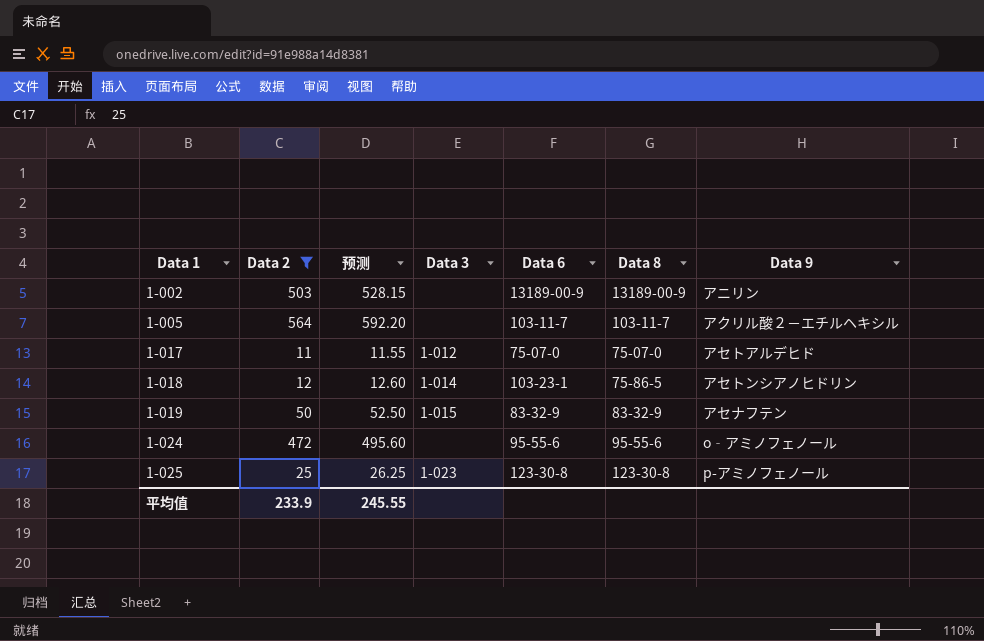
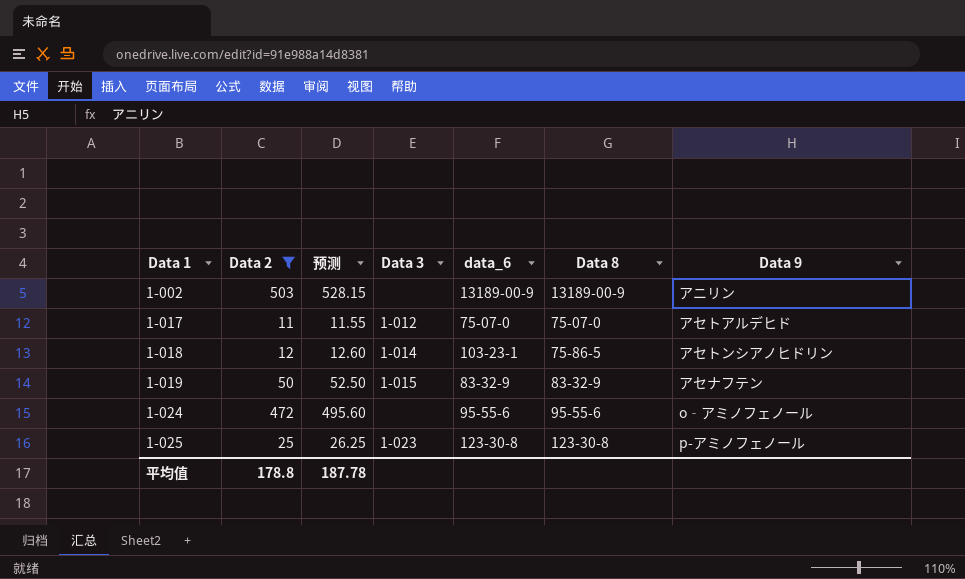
column name: Data 6 -> data_6
row 1-005: 564 | 592.20 | none | 103-11-7 | 103-11-7 | アクリル酸２－エチルヘキシル -> none
平均值 | Data 2: 233.9 -> 178.8
平均值 | 预测: 245.55 -> 187.78

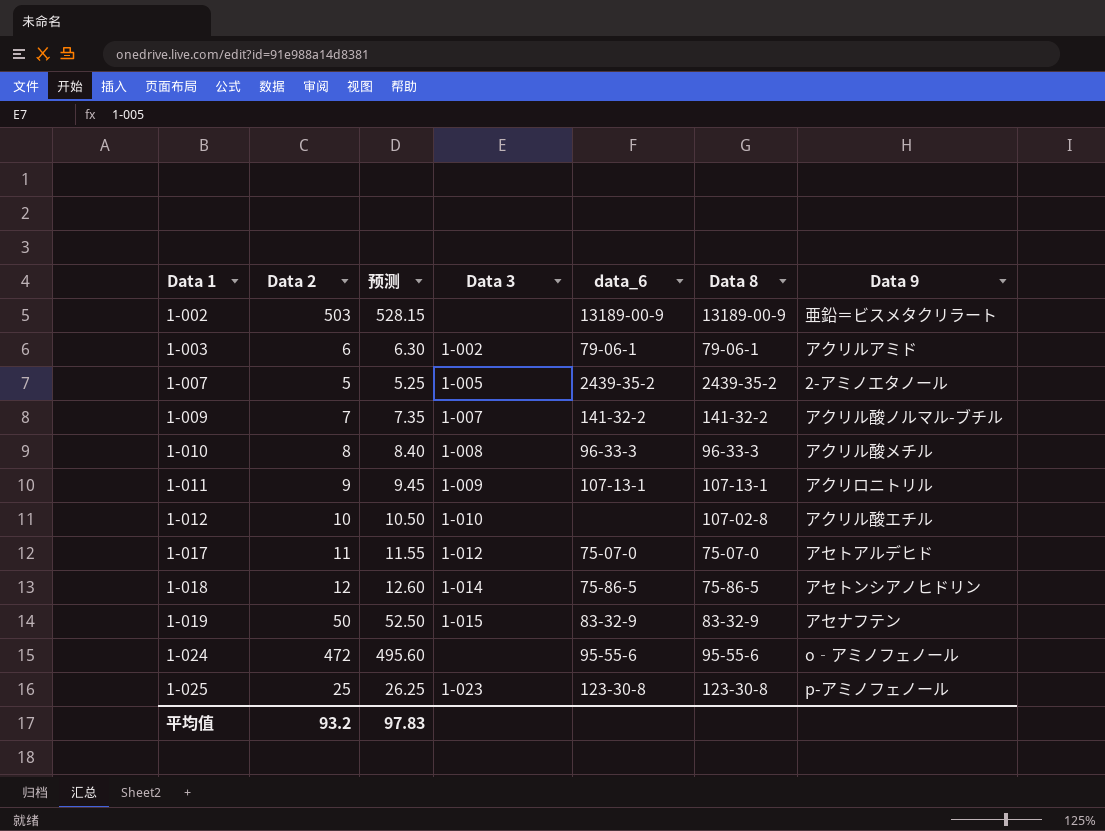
filter: Data 2 >= 11 -> none
1-002 | Data 9: アニリン -> 亜鉛＝ビスメタクリラート
1-018 | data_6: 103-23-1 -> 75-86-5
平均值 | Data 2: 178.8 -> 93.2
平均值 | 预测: 187.78 -> 97.83

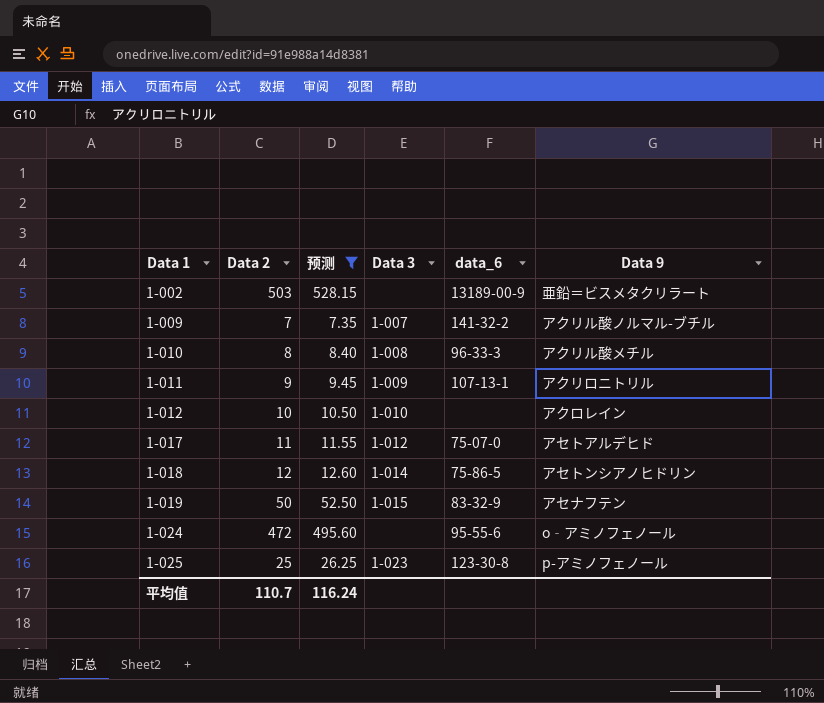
filter: none -> 预测 >= 7.35
column Data 8 | position: 6 -> none
1-012 | Data 9: アクリル酸エチル -> アクロレイン
平均值 | Data 2: 93.2 -> 110.7
平均值 | 预测: 97.83 -> 116.24

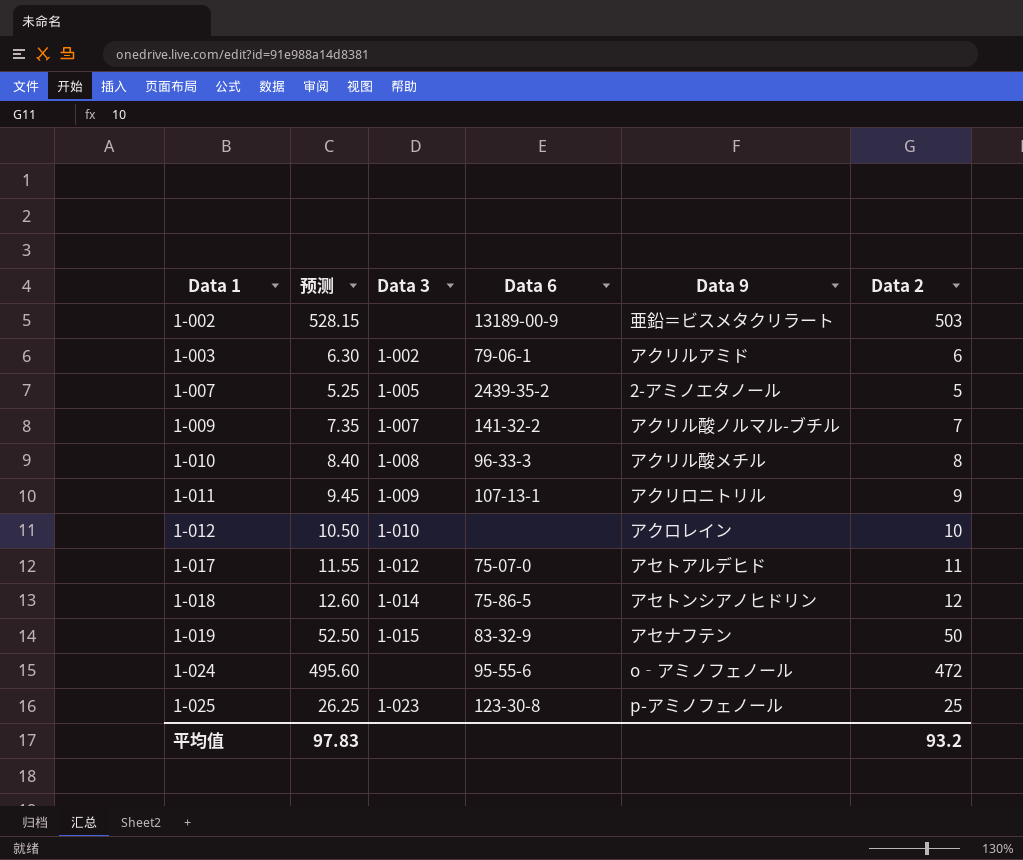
filter: 预测 >= 7.35 -> none
column name: data_6 -> Data 6
column Data 2 | position: 2 -> 6
平均值 | 预测: 116.24 -> 97.83
平均值 | Data 2: 110.7 -> 93.2

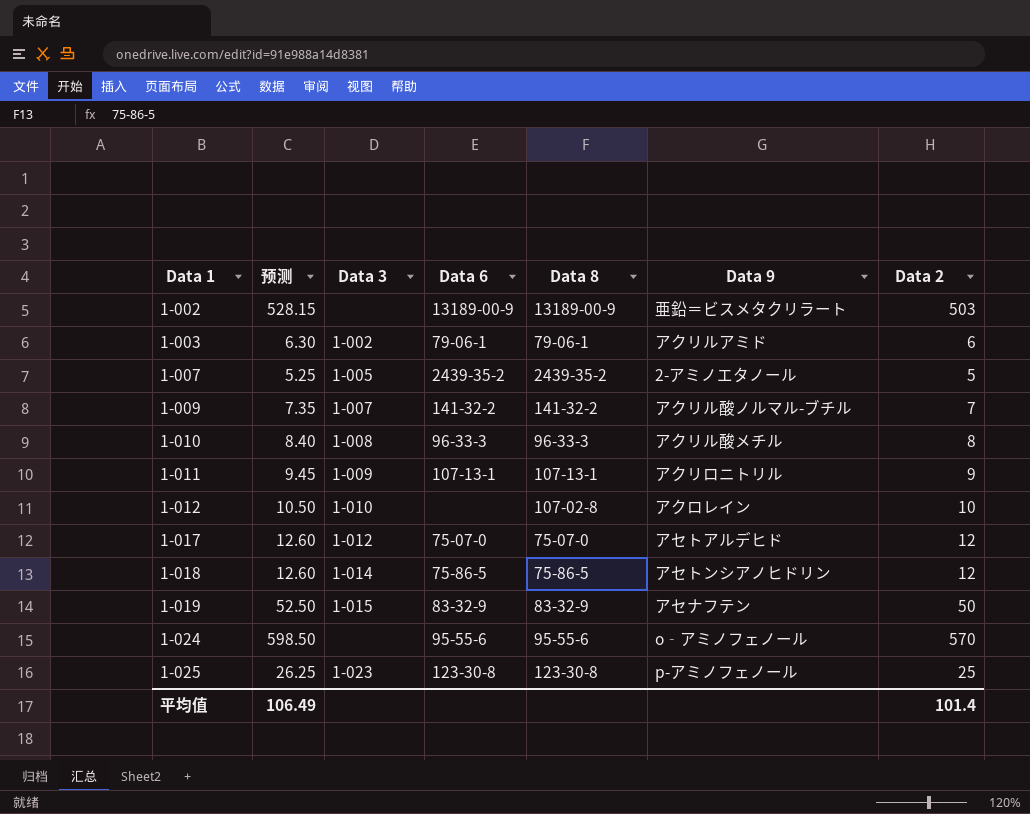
column Data 8 | position: none -> 5
1-017 | 预测: 11.55 -> 12.60
1-017 | Data 2: 11 -> 12
1-024 | 预测: 495.60 -> 598.50
1-024 | Data 2: 472 -> 570
平均值 | 预测: 97.83 -> 106.49
平均值 | Data 2: 93.2 -> 101.4

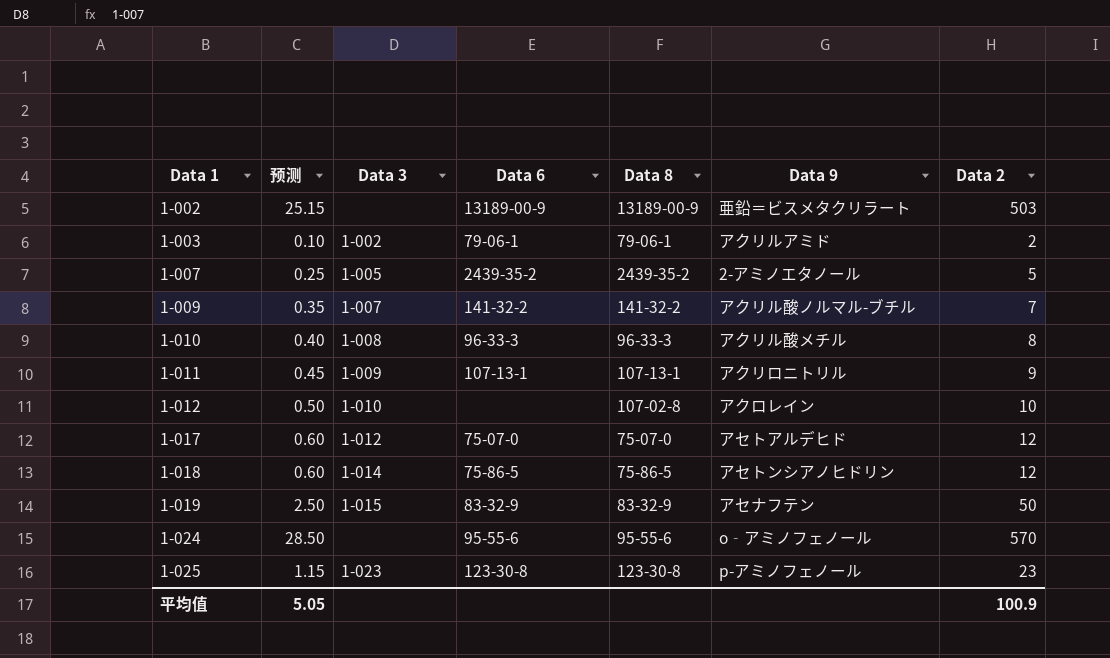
column 预测 | formula: [Data 2] * 1.05 -> [Data 2] * 0.05
1-003 | Data 2: 6 -> 2
1-025 | Data 2: 25 -> 23
平均值 | 预测: 106.49 -> 5.05
平均值 | Data 2: 101.4 -> 100.9

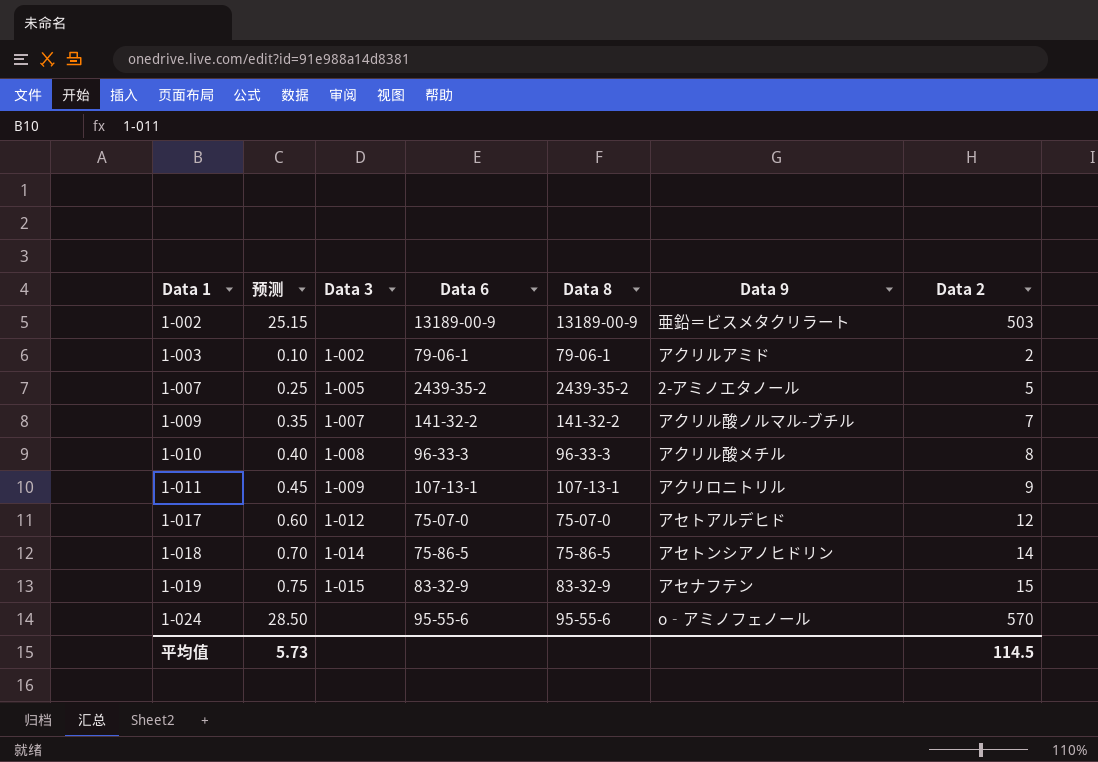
row 1-012: 0.50 | 1-010 | none | 107-02-8 | アクロレイン | 10 -> none
row 1-025: 1.15 | 1-023 | 123-30-8 | 123-30-8 | p-アミノフェノール | 23 -> none
1-018 | 预测: 0.60 -> 0.70
1-018 | Data 2: 12 -> 14
1-019 | 预测: 2.50 -> 0.75
1-019 | Data 2: 50 -> 15
平均值 | 预测: 5.05 -> 5.73
平均值 | Data 2: 100.9 -> 114.5

